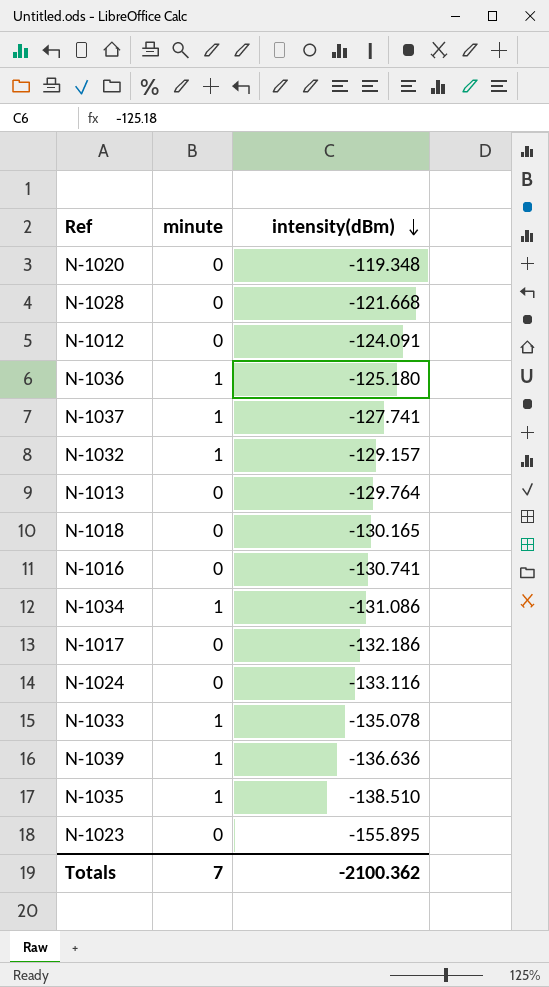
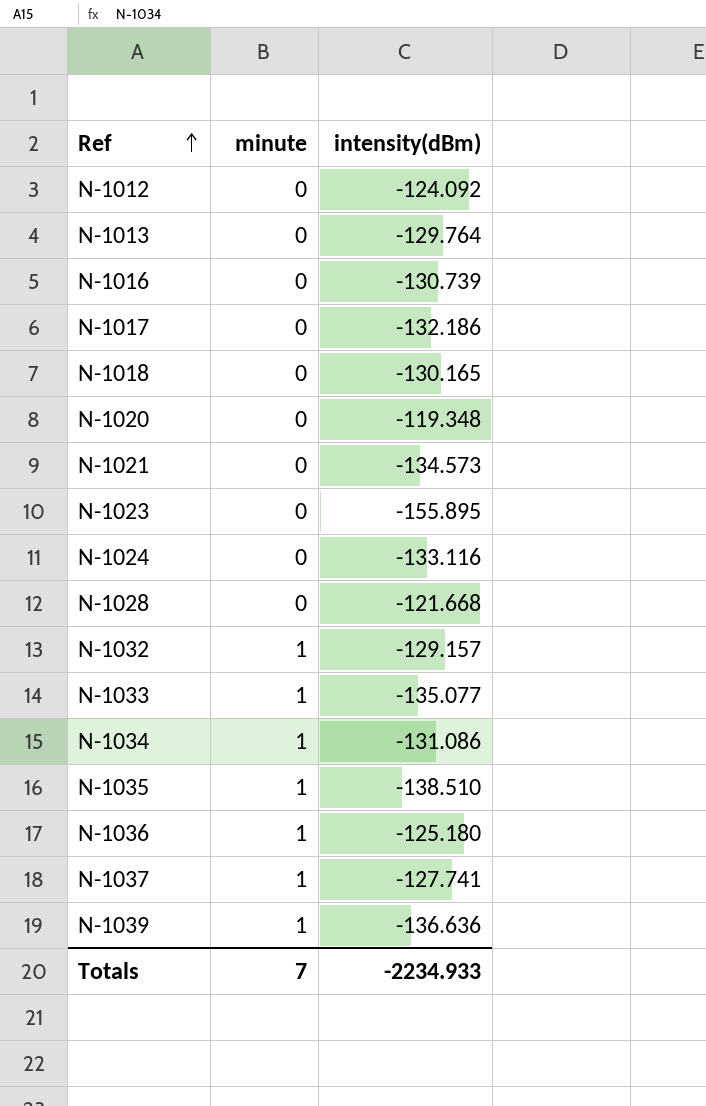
row order: intensity(dBm) descending -> Ref ascending
N-1012 | intensity(dBm): -124.091 -> -124.092
N-1016 | intensity(dBm): -130.741 -> -130.739
row N-1021: none -> 0 | -134.573
N-1033 | intensity(dBm): -135.078 -> -135.077
Totals | intensity(dBm): -2100.362 -> -2234.933

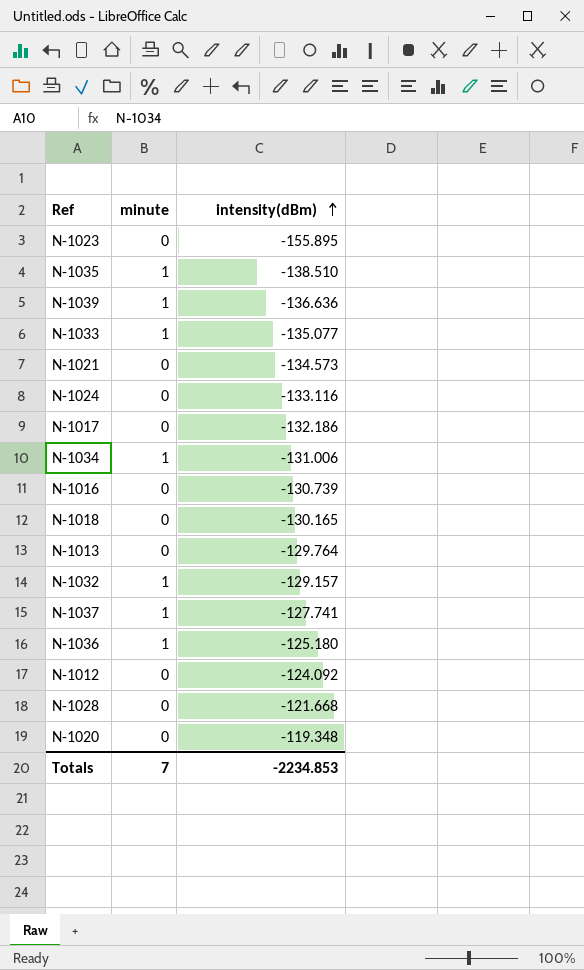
row order: Ref ascending -> intensity(dBm) ascending
N-1034 | intensity(dBm): -131.086 -> -131.006
Totals | intensity(dBm): -2234.933 -> -2234.853

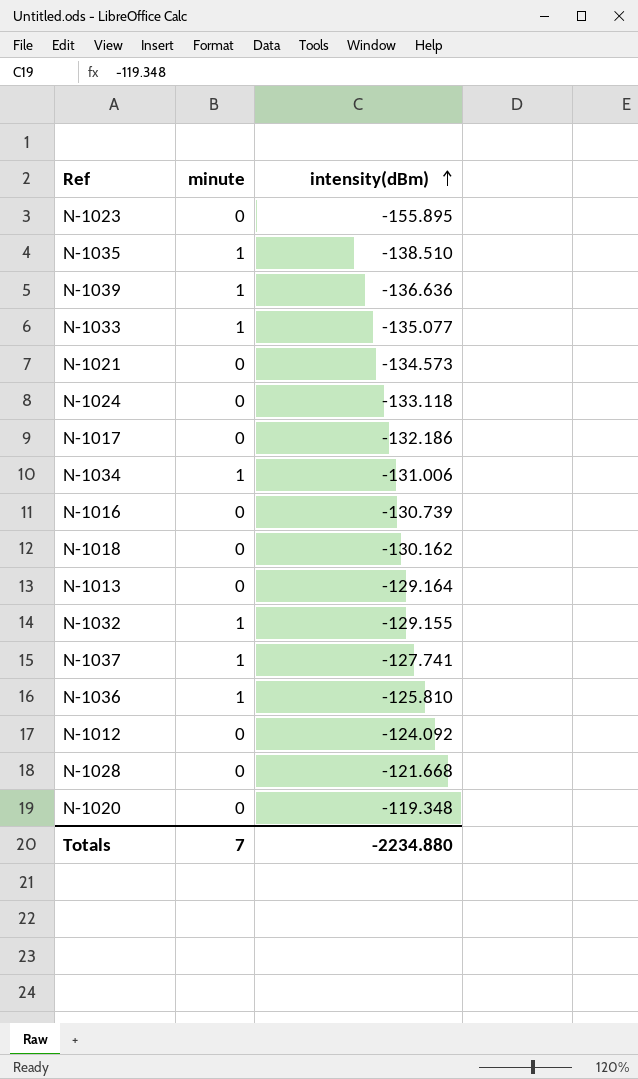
N-1024 | intensity(dBm): -133.116 -> -133.118
N-1018 | intensity(dBm): -130.165 -> -130.162
N-1013 | intensity(dBm): -129.764 -> -129.164
N-1032 | intensity(dBm): -129.157 -> -129.155
N-1036 | intensity(dBm): -125.180 -> -125.810
Totals | intensity(dBm): -2234.853 -> -2234.880

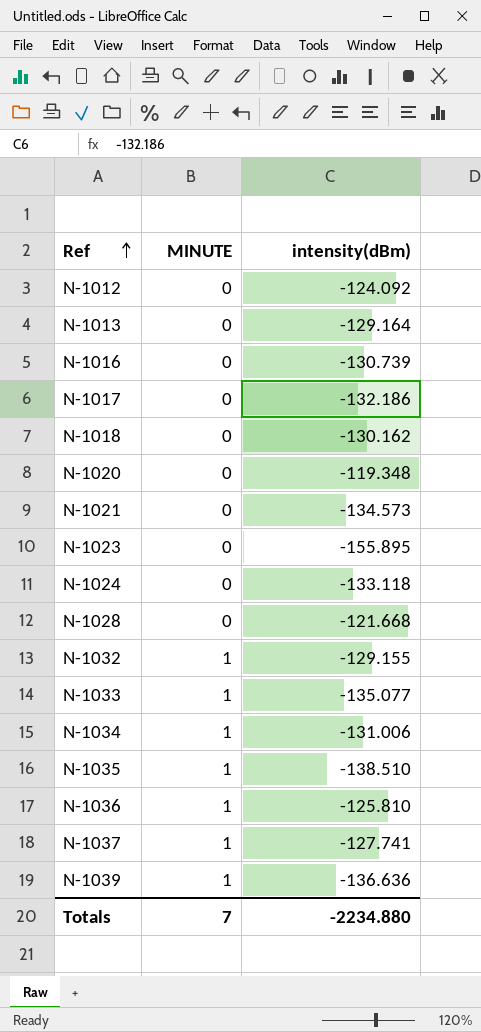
row order: intensity(dBm) ascending -> Ref ascending
column name: minute -> MINUTE

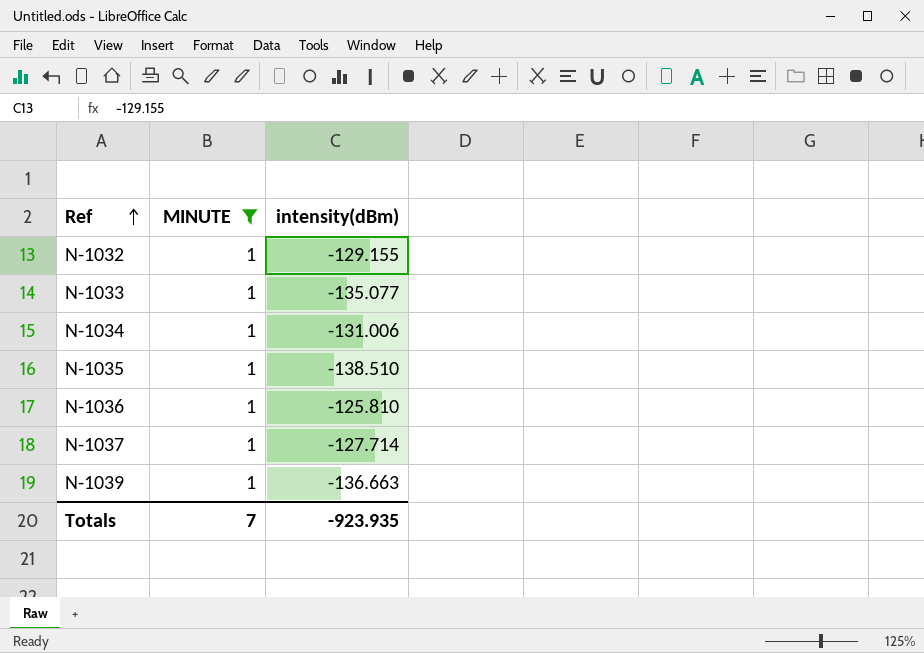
filter: none -> MINUTE = 1
N-1037 | intensity(dBm): -127.741 -> -127.714
N-1039 | intensity(dBm): -136.636 -> -136.663
Totals | intensity(dBm): -2234.880 -> -923.935

